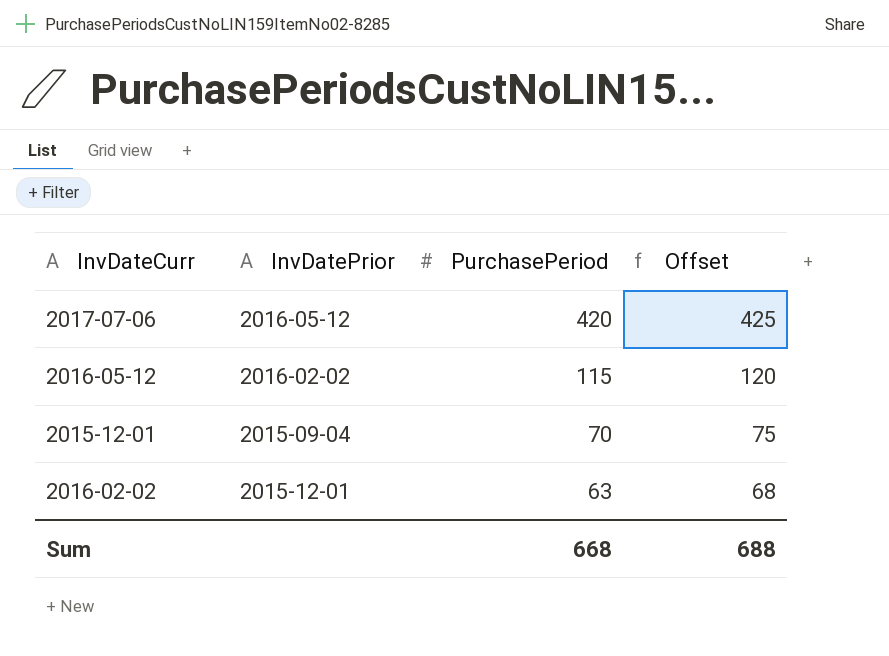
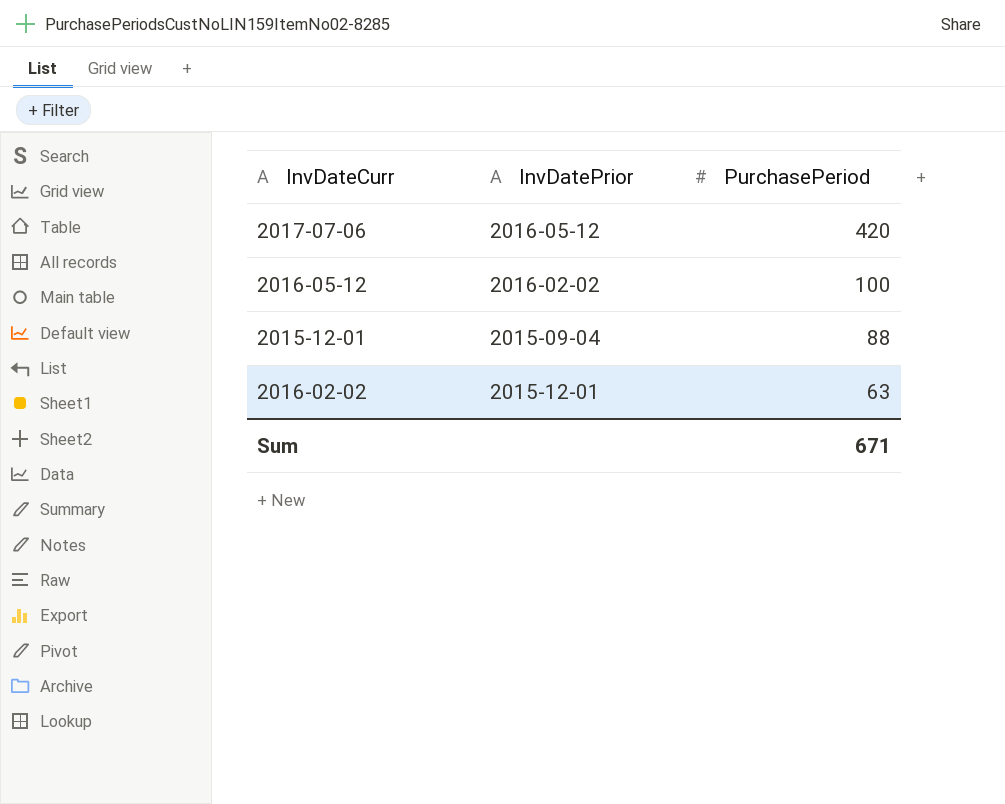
column Offset | formula: [PurchasePeriod] + 5 -> none
2016-05-12 | PurchasePeriod: 115 -> 100
2015-12-01 | PurchasePeriod: 70 -> 88
Sum | PurchasePeriod: 668 -> 671

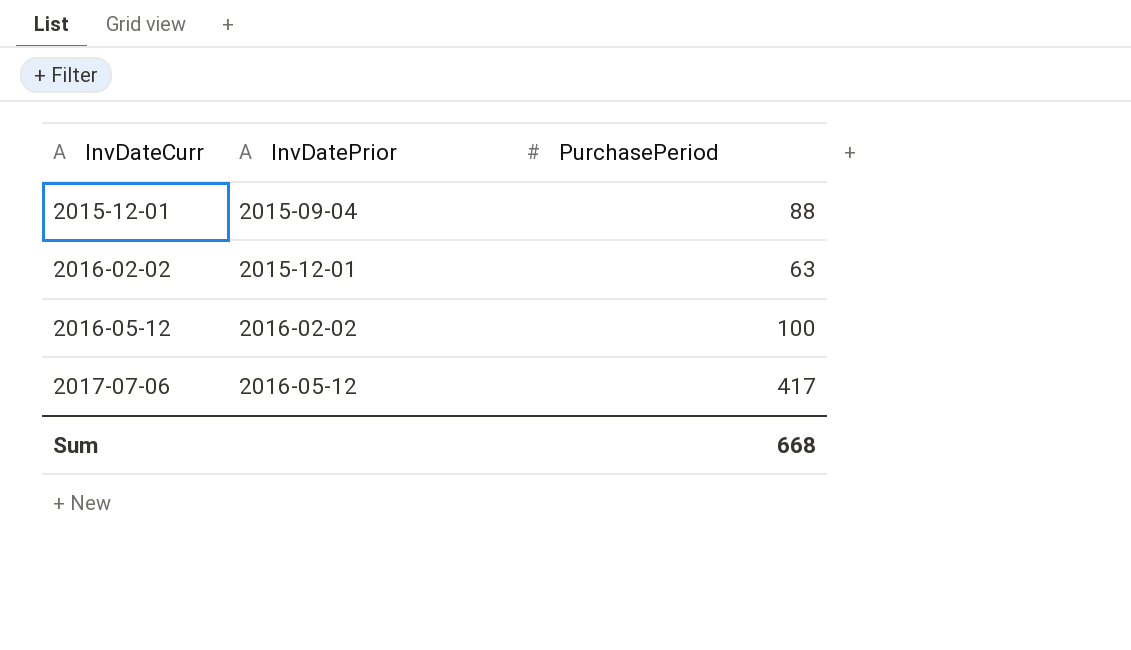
row order: PurchasePeriod descending -> InvDateCurr ascending
2017-07-06 | PurchasePeriod: 420 -> 417
Sum | PurchasePeriod: 671 -> 668

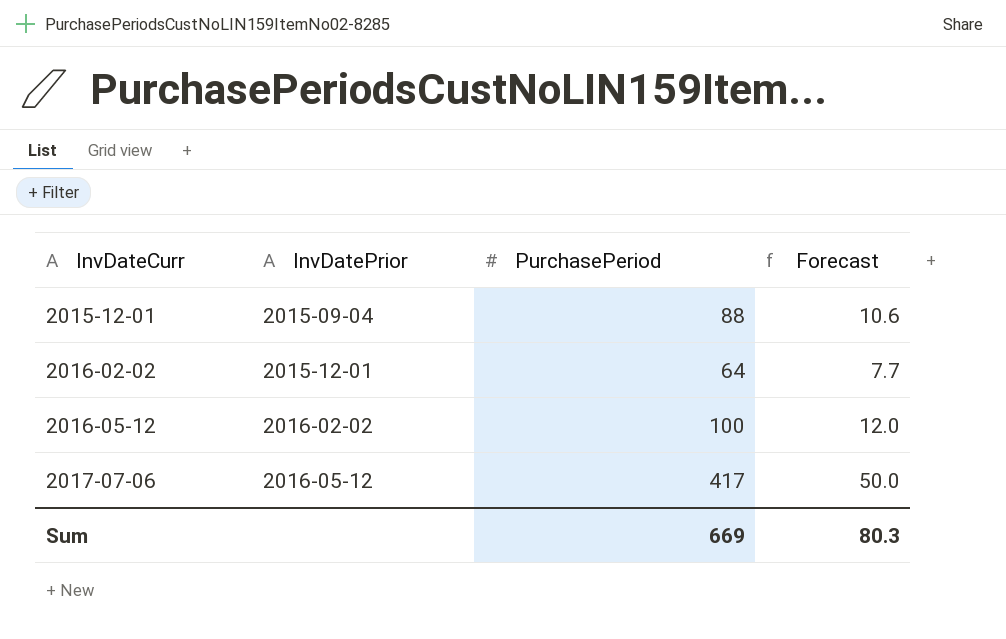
column Forecast | formula: none -> [PurchasePeriod] * 0.12
2016-02-02 | PurchasePeriod: 63 -> 64
Sum | PurchasePeriod: 668 -> 669

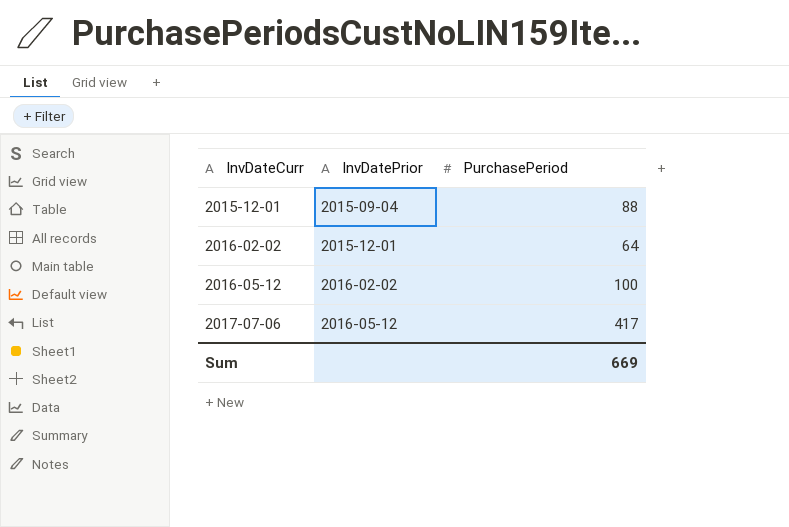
column Forecast | formula: [PurchasePeriod] * 0.12 -> none

